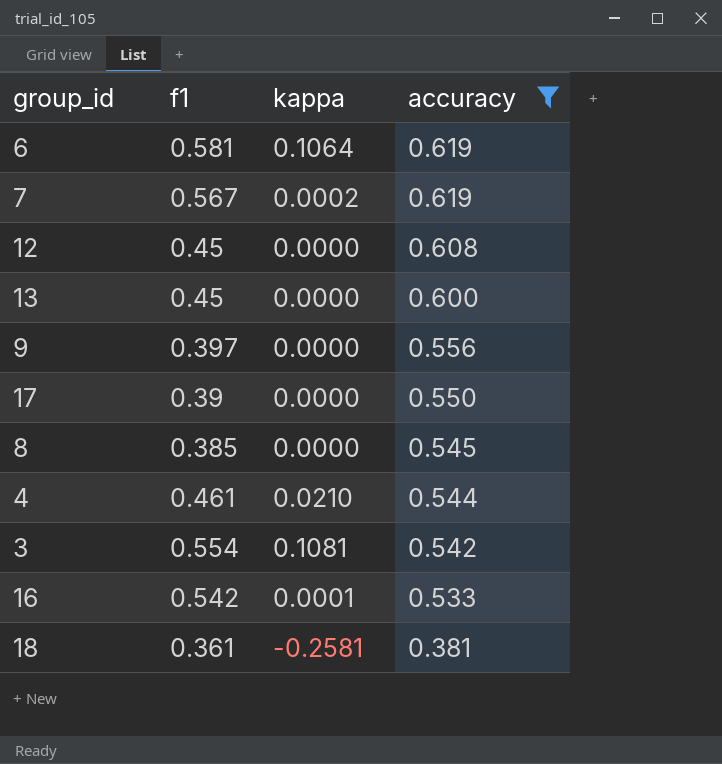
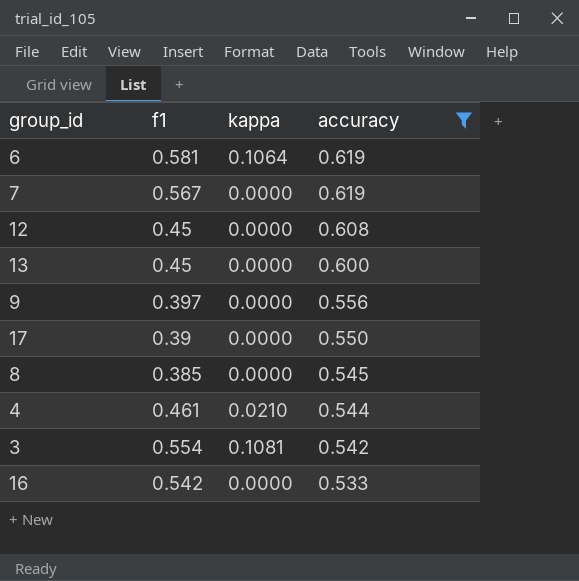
row 18: 0.361 | -0.2581 | 0.381 -> none
7 | kappa: 0.0002 -> 0.0000
16 | kappa: 0.0001 -> 0.0000

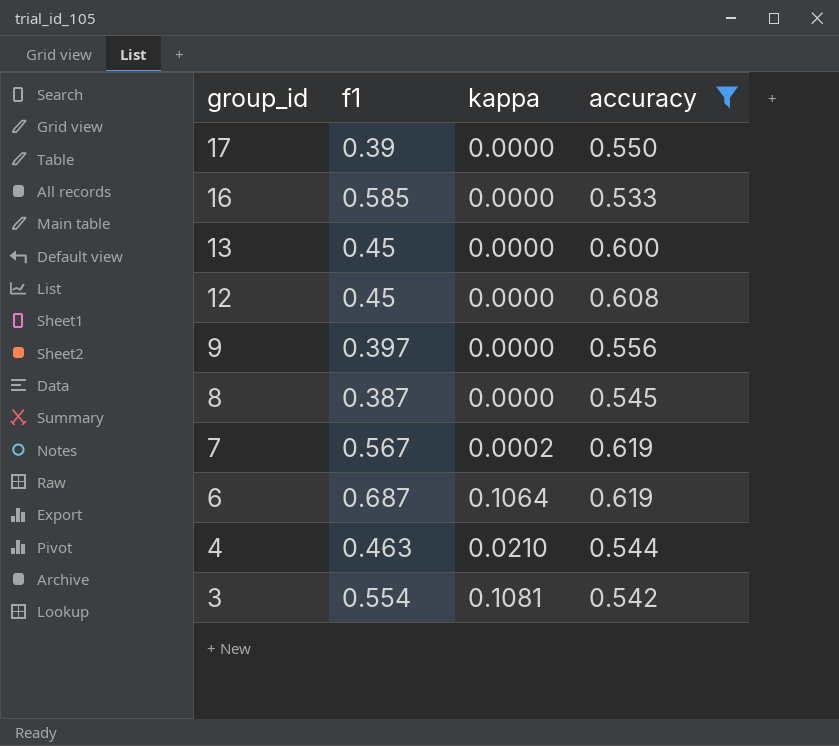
row order: accuracy descending -> group_id descending
16 | f1: 0.542 -> 0.585
8 | f1: 0.385 -> 0.387
7 | kappa: 0.0000 -> 0.0002
6 | f1: 0.581 -> 0.687
4 | f1: 0.461 -> 0.463

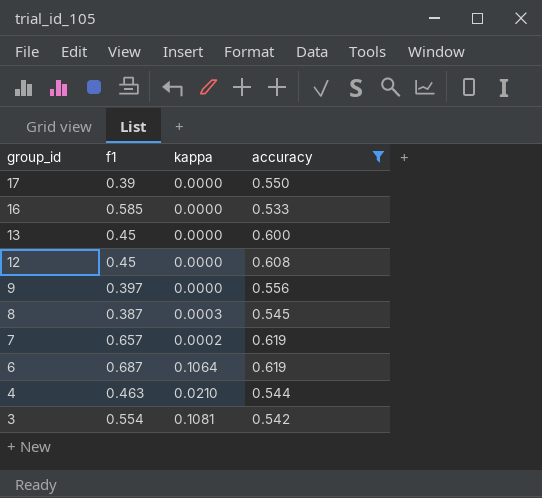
8 | kappa: 0.0000 -> 0.0003
7 | f1: 0.567 -> 0.657

